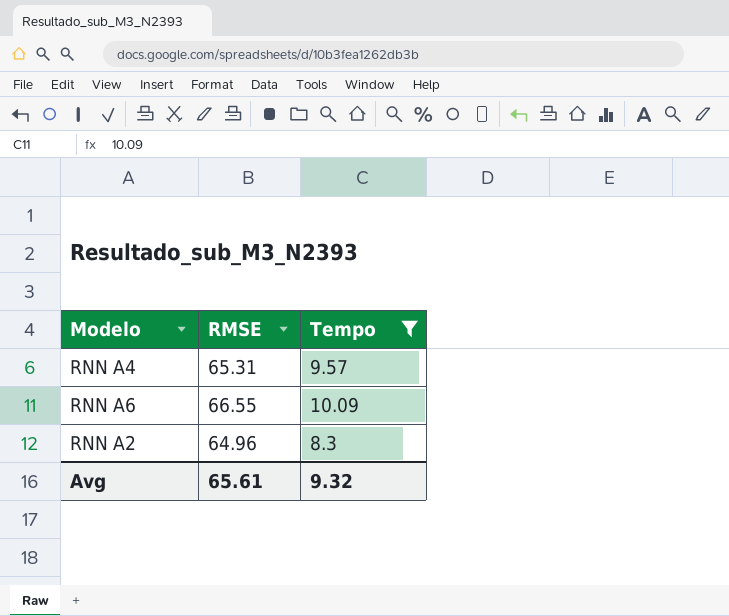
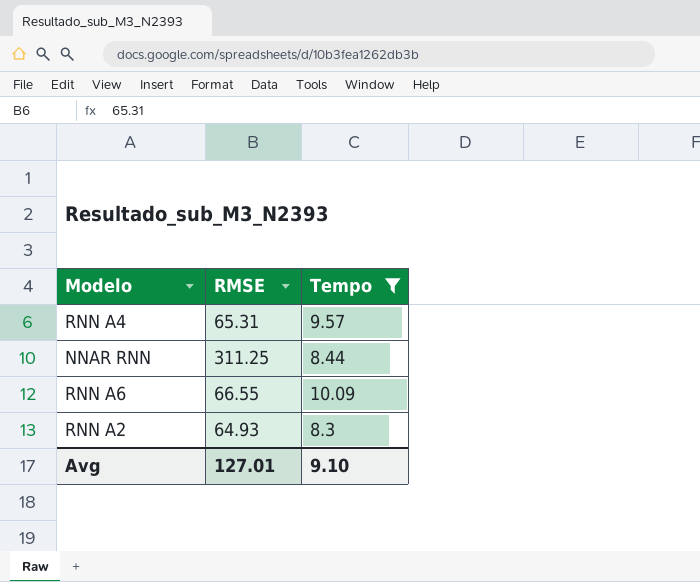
row NNAR RNN: none -> 311.25 | 8.44
RNN A2 | RMSE: 64.96 -> 64.93
Avg | RMSE: 65.61 -> 127.01
Avg | Tempo: 9.32 -> 9.10

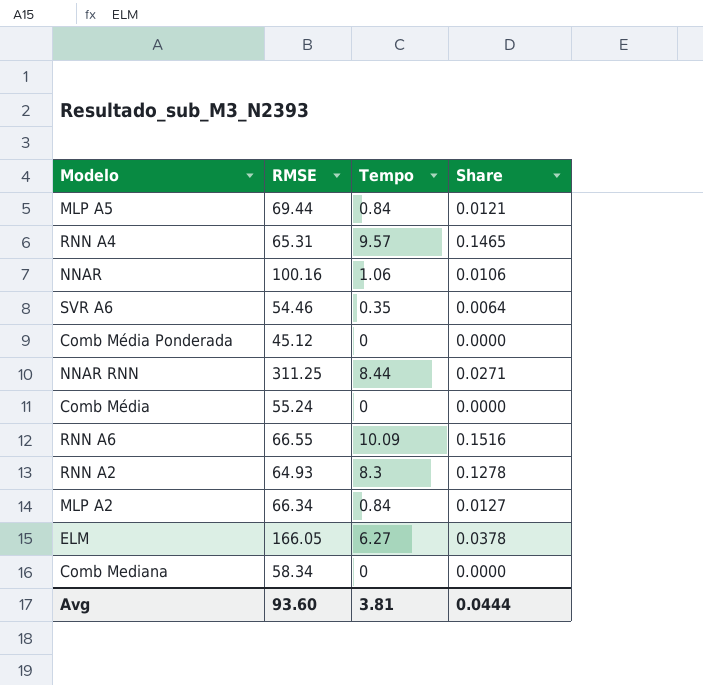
filter: Tempo >= 8.3 -> none
column Share | formula: none -> [Tempo] / [RMSE]
Avg | RMSE: 127.01 -> 93.60
Avg | Tempo: 9.10 -> 3.81

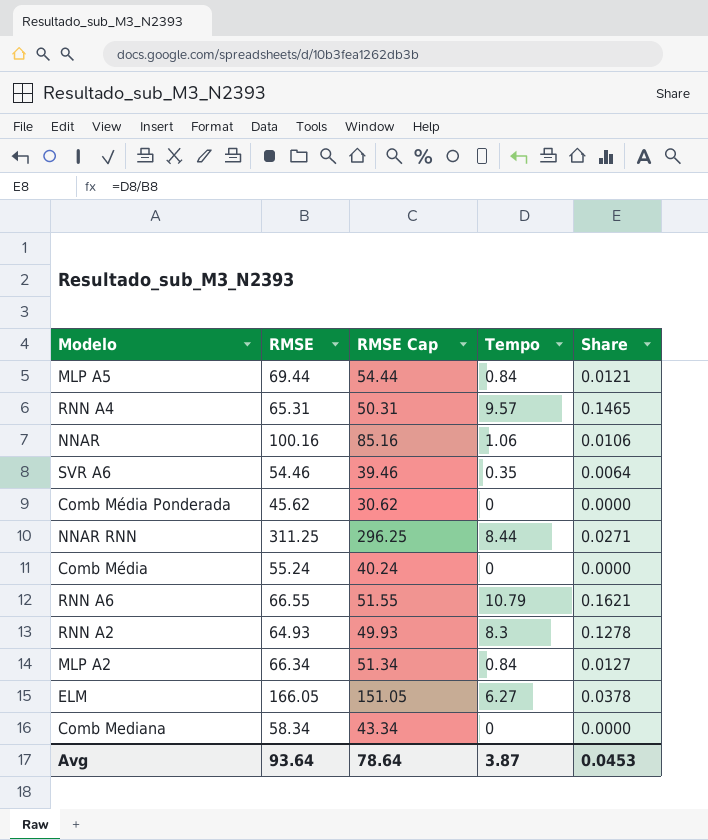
column RMSE Cap | formula: none -> [RMSE] - 15
Comb Média Ponderada | RMSE: 45.12 -> 45.62
RNN A6 | Tempo: 10.09 -> 10.79
RNN A6 | Share: 0.1516 -> 0.1621
Avg | RMSE: 93.60 -> 93.64
Avg | Tempo: 3.81 -> 3.87
Avg | Share: 0.0444 -> 0.0453

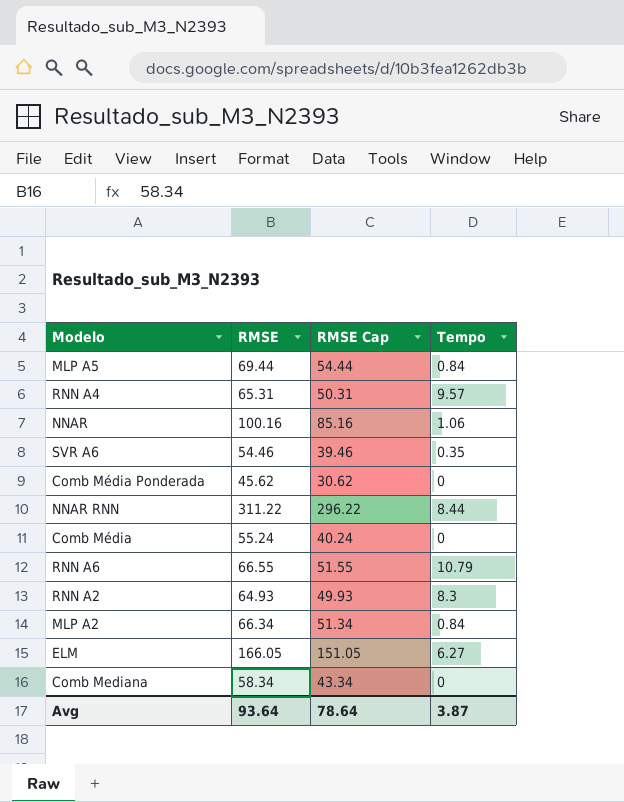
column Share | formula: [Tempo] / [RMSE] -> none
NNAR RNN | RMSE: 311.25 -> 311.22
NNAR RNN | RMSE Cap: 296.25 -> 296.22

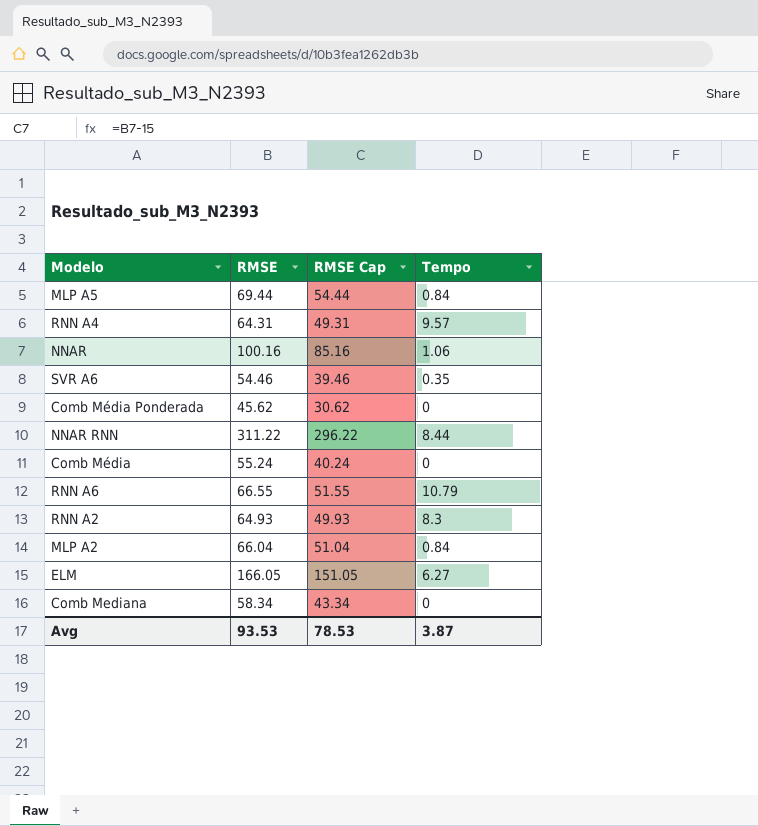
RNN A4 | RMSE: 65.31 -> 64.31
RNN A4 | RMSE Cap: 50.31 -> 49.31
MLP A2 | RMSE: 66.34 -> 66.04
MLP A2 | RMSE Cap: 51.34 -> 51.04
Avg | RMSE: 93.64 -> 93.53
Avg | RMSE Cap: 78.64 -> 78.53

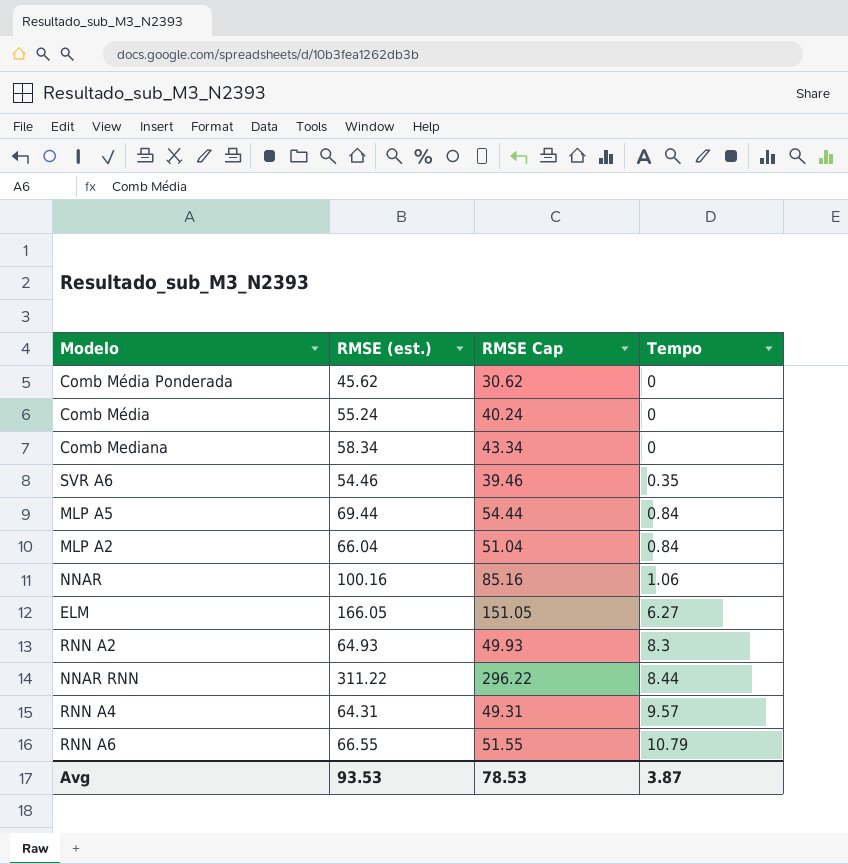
row order: none -> Tempo ascending
column name: RMSE -> RMSE (est.)

